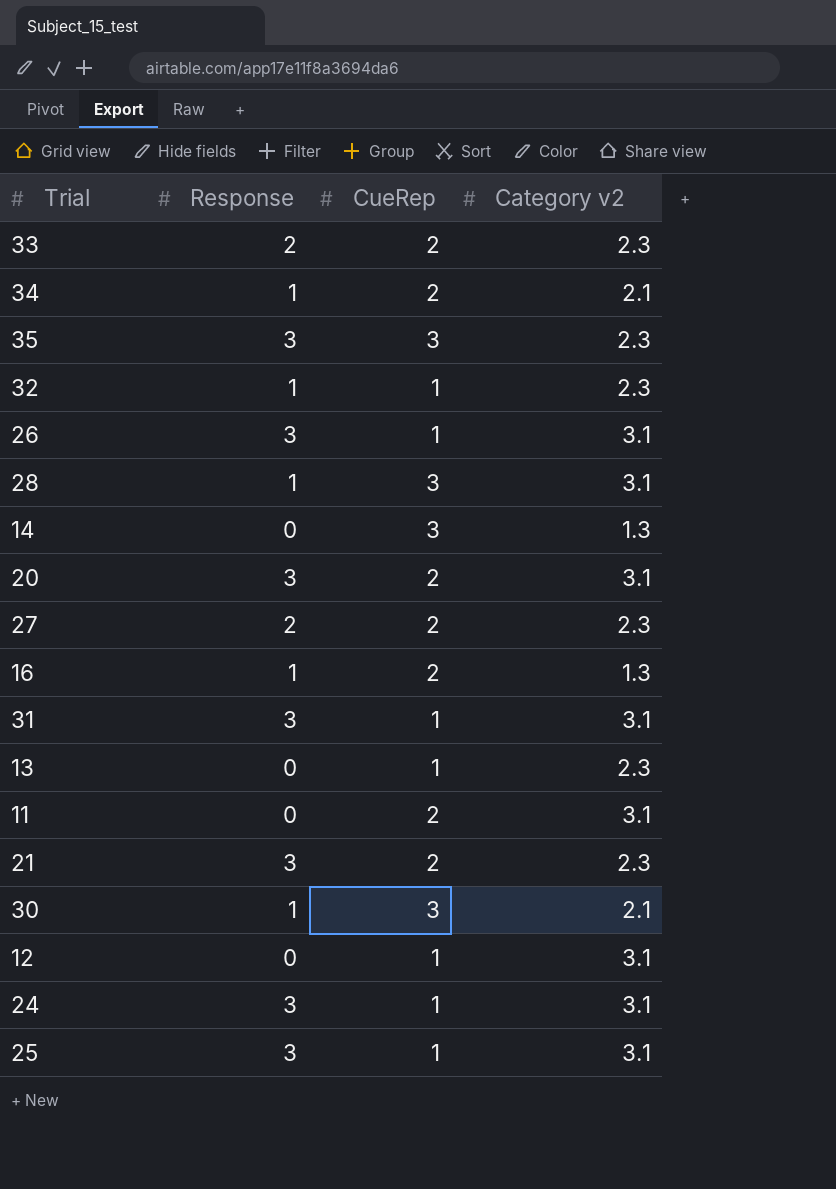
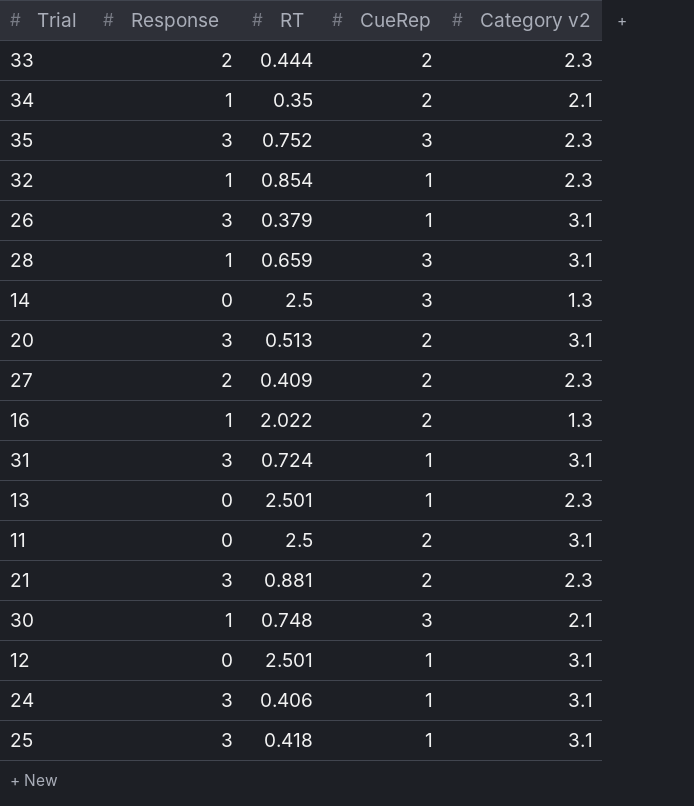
column RT | position: none -> 3

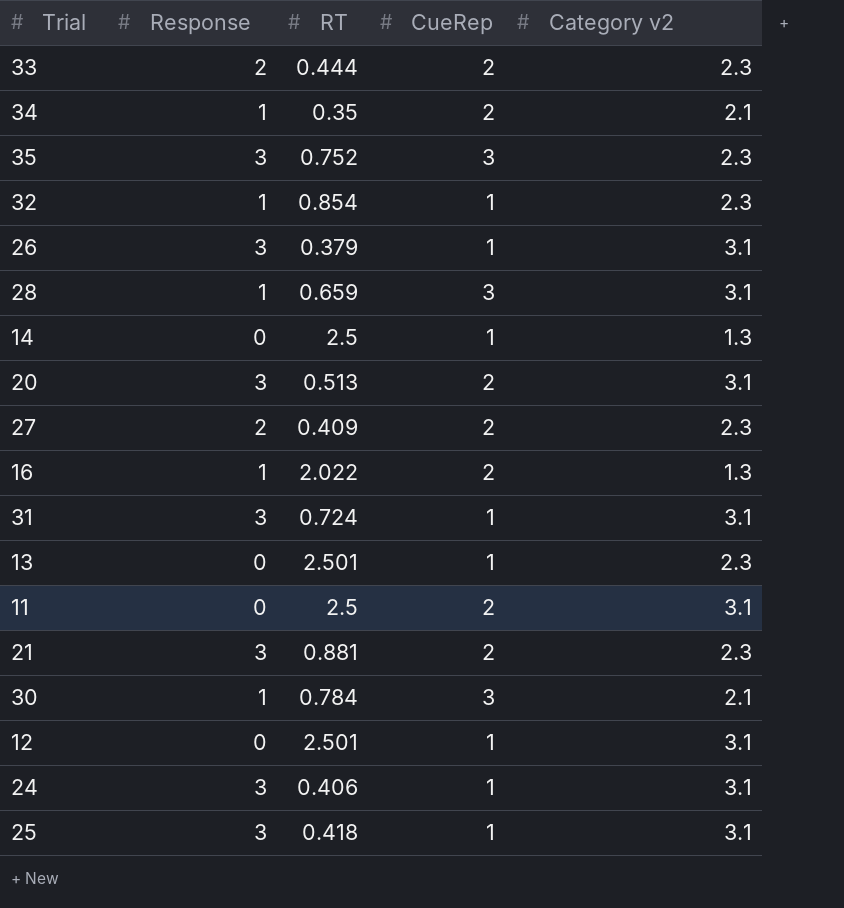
14 | CueRep: 3 -> 1
30 | RT: 0.748 -> 0.784

